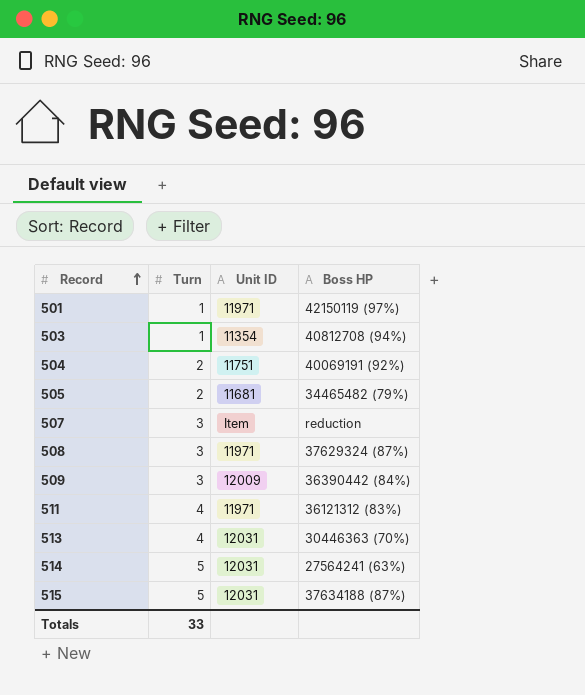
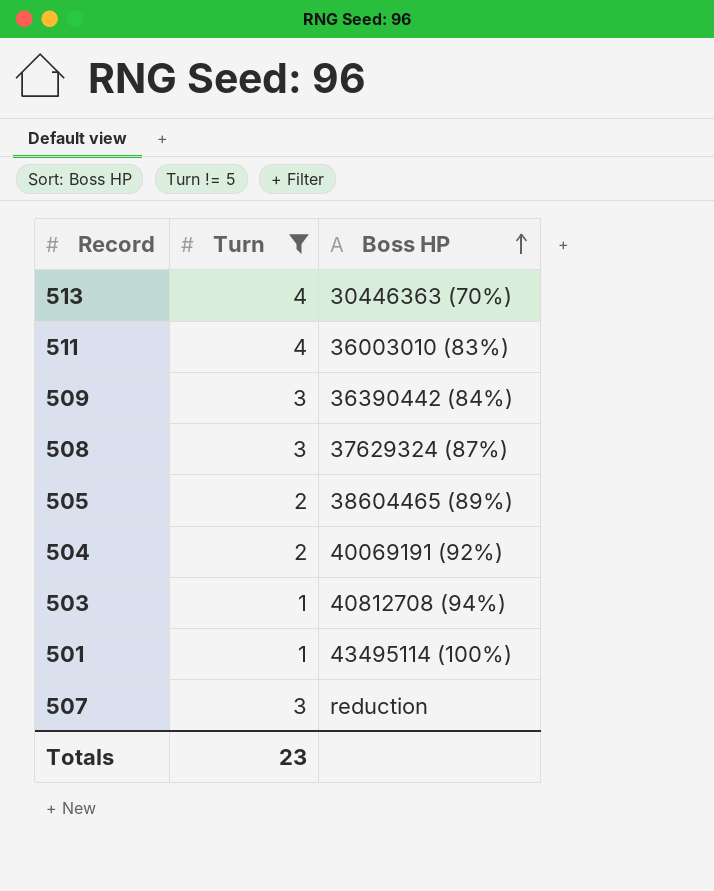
filter: none -> Turn != 5
row order: Record ascending -> Boss HP ascending
column Unit ID | position: 3 -> none
511 | Boss HP: 36121312 (83%) -> 36003010 (83%)
505 | Boss HP: 34465482 (79%) -> 38604465 (89%)
501 | Boss HP: 42150119 (97%) -> 43495114 (100%)
Totals | Turn: 33 -> 23

